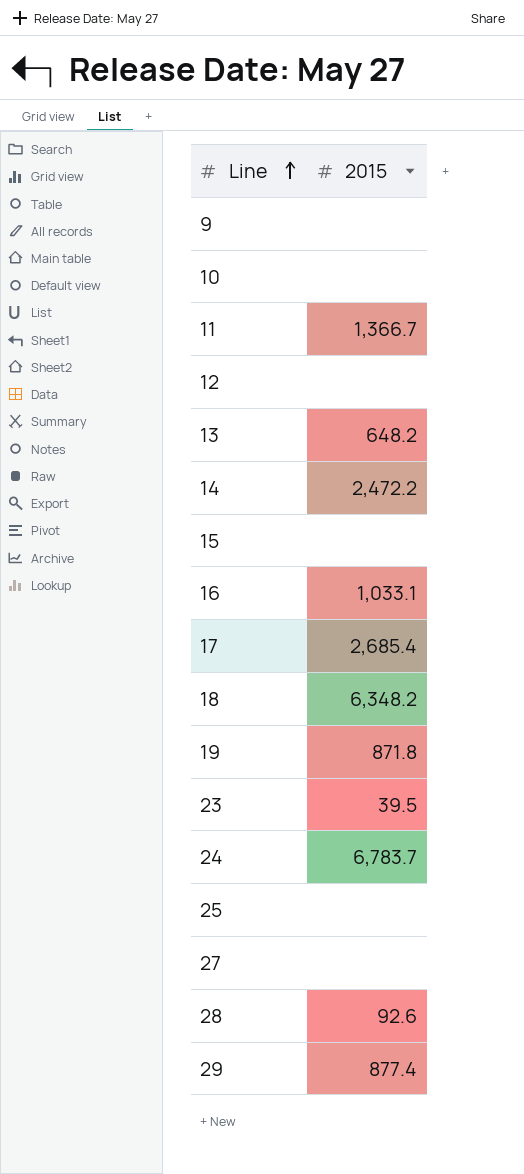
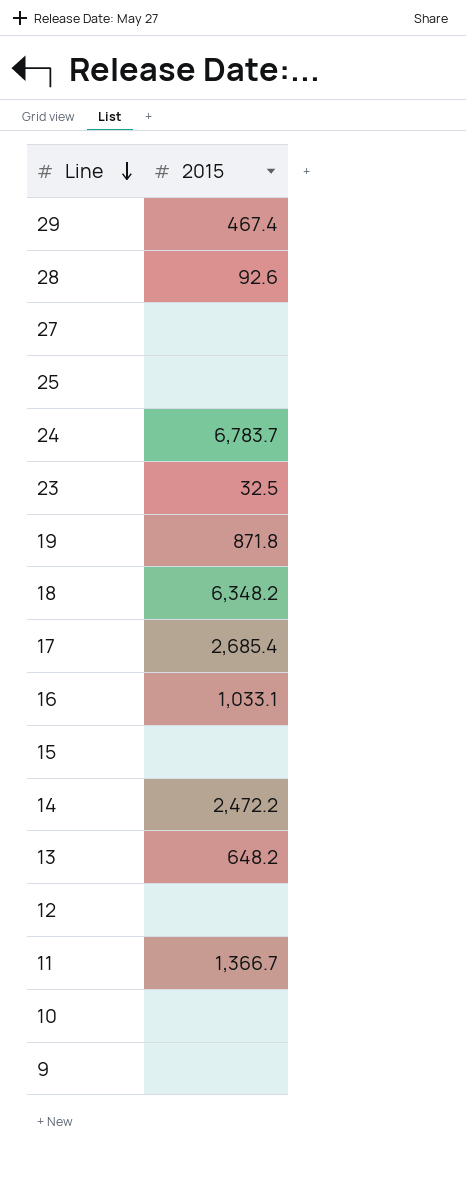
row order: Line ascending -> Line descending
29 | 2015: 877.4 -> 467.4
23 | 2015: 39.5 -> 32.5

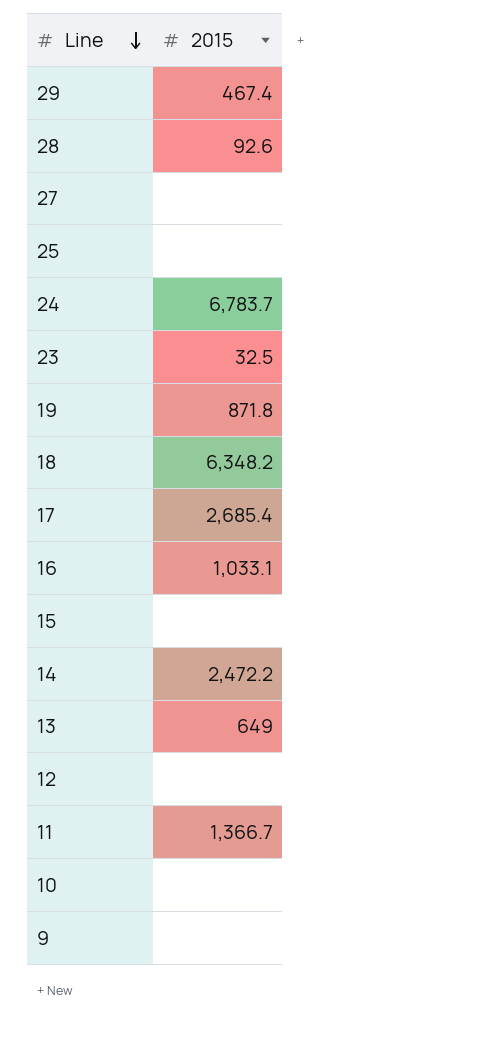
13 | 2015: 648.2 -> 649

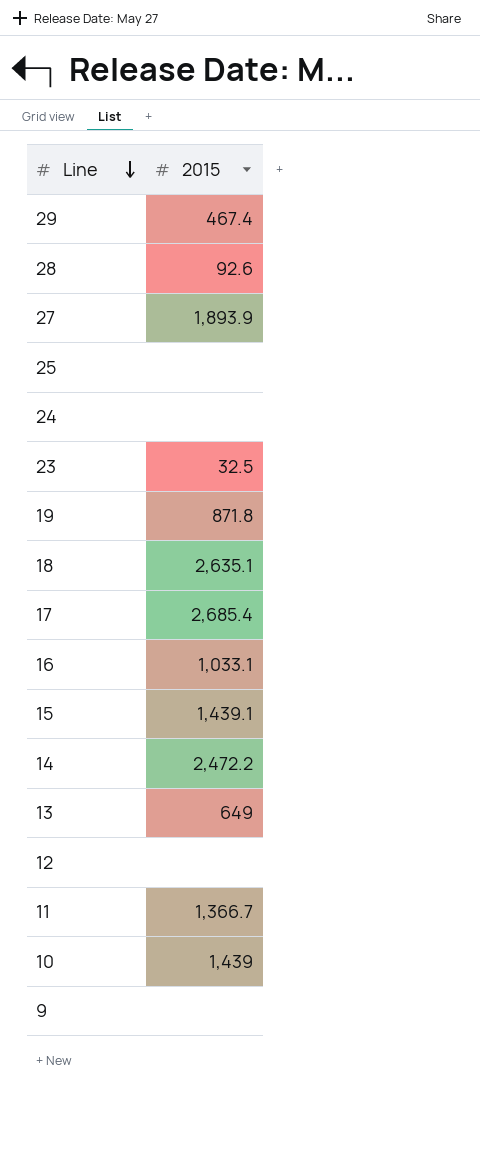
27 | 2015: none -> 1,893.9
24 | 2015: 6,783.7 -> none
18 | 2015: 6,348.2 -> 2,635.1
15 | 2015: none -> 1,439.1
10 | 2015: none -> 1,439

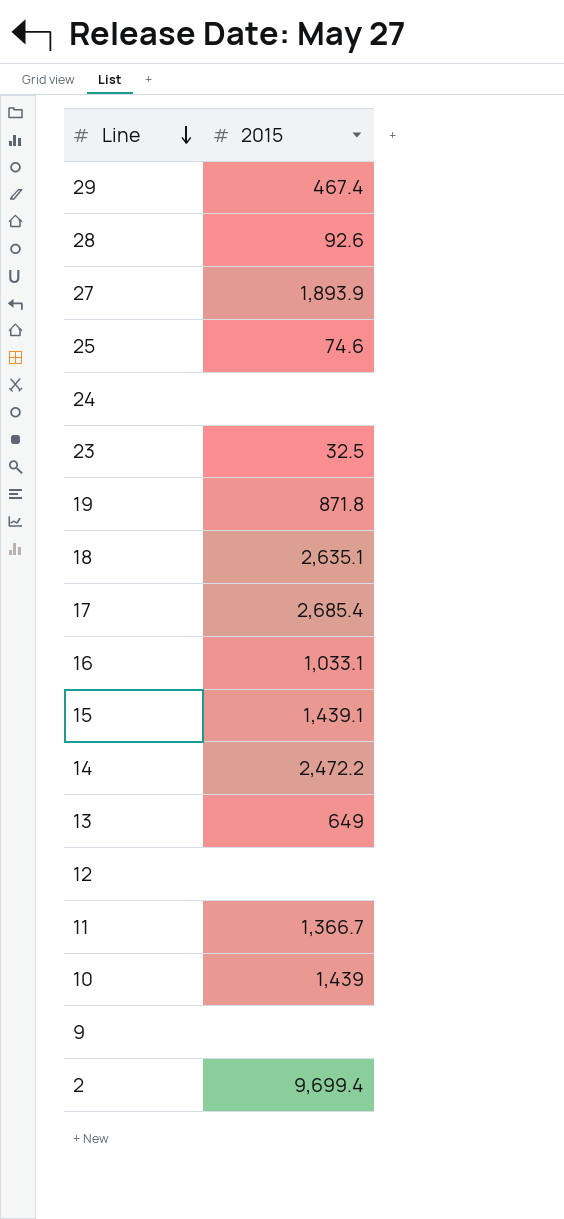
25 | 2015: none -> 74.6
row 2: none -> 9,699.4

